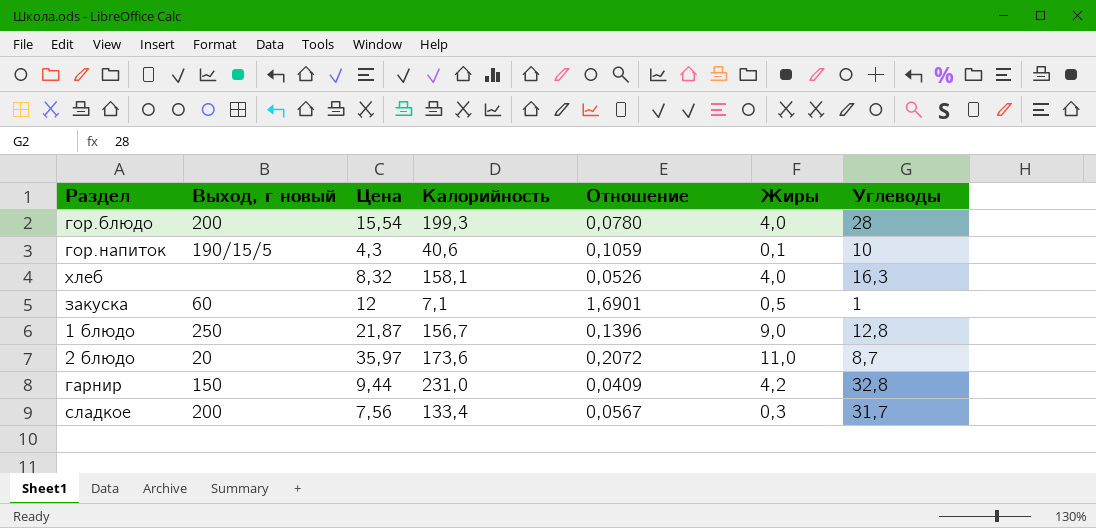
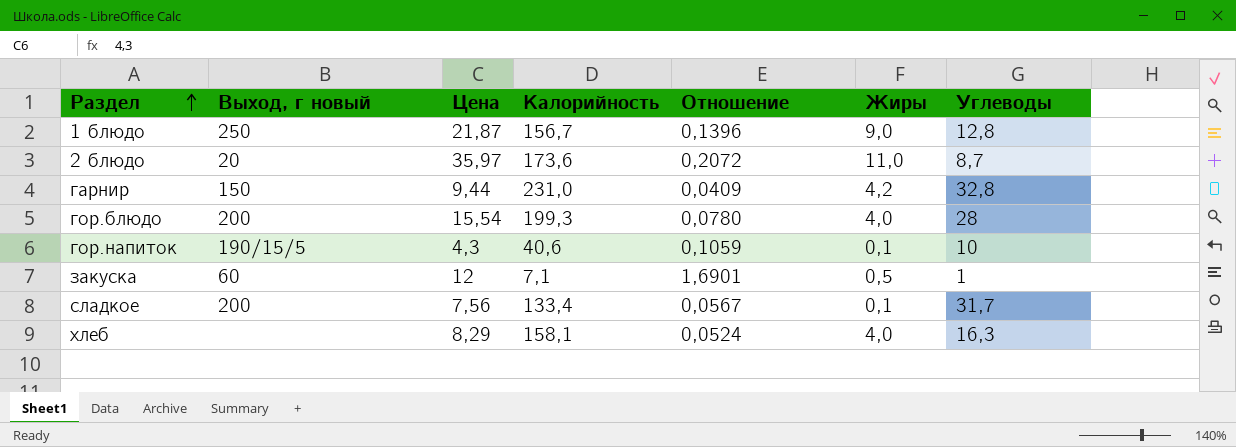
row order: none -> Раздел ascending
сладкое | Жиры: 0,3 -> 0,1
хлеб | Цена: 8,32 -> 8,29
хлеб | Отношение: 0,0526 -> 0,0524

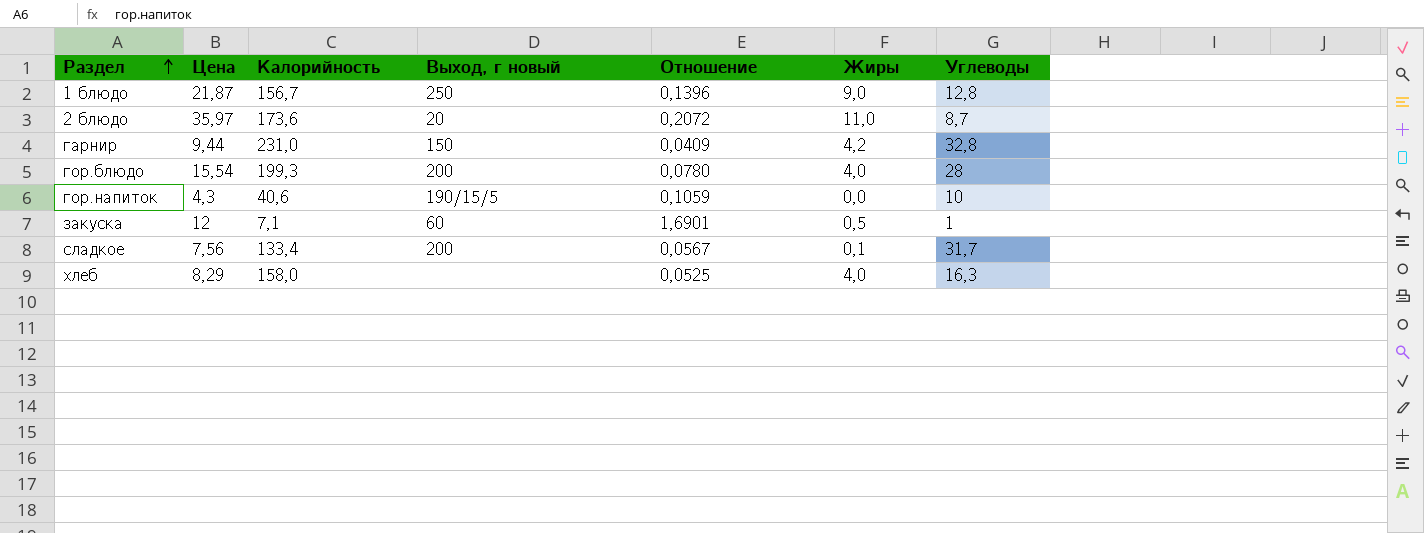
column Выход, г новый | position: 2 -> 4
гор.напиток | Жиры: 0,1 -> 0,0
хлеб | Калорийность: 158,1 -> 158,0
хлеб | Отношение: 0,0524 -> 0,0525

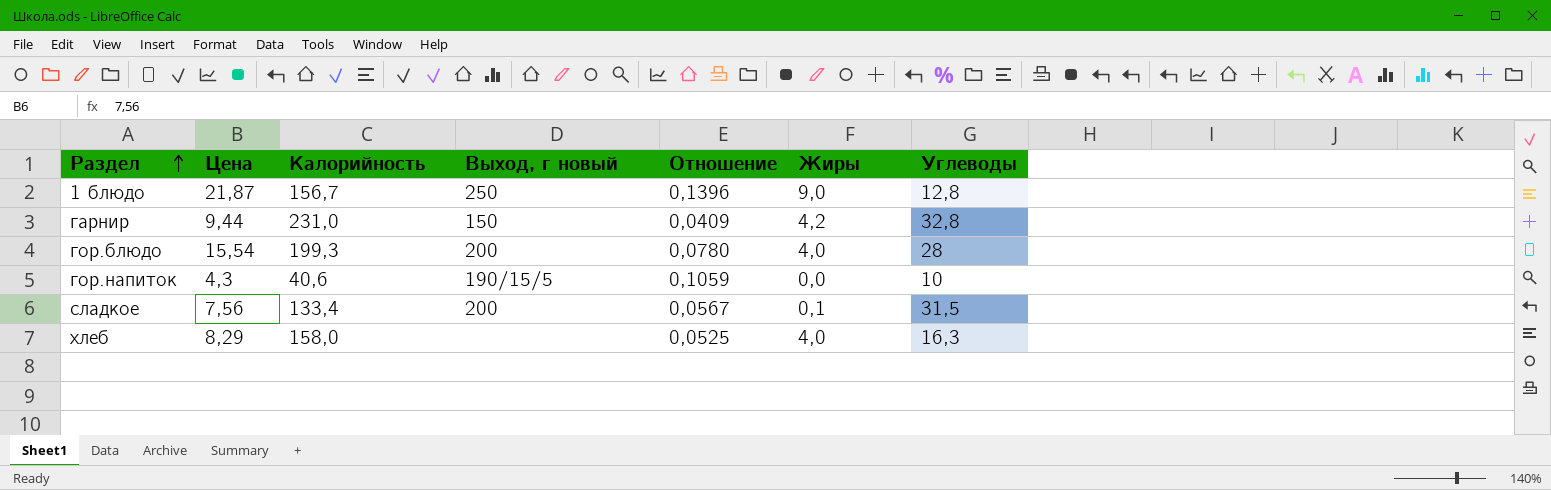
row 2 блюдо: 35,97 | 173,6 | 20 | 0,2072 | 11,0 | 8,7 -> none
row закуска: 12 | 7,1 | 60 | 1,6901 | 0,5 | 1 -> none
сладкое | Углеводы: 31,7 -> 31,5

